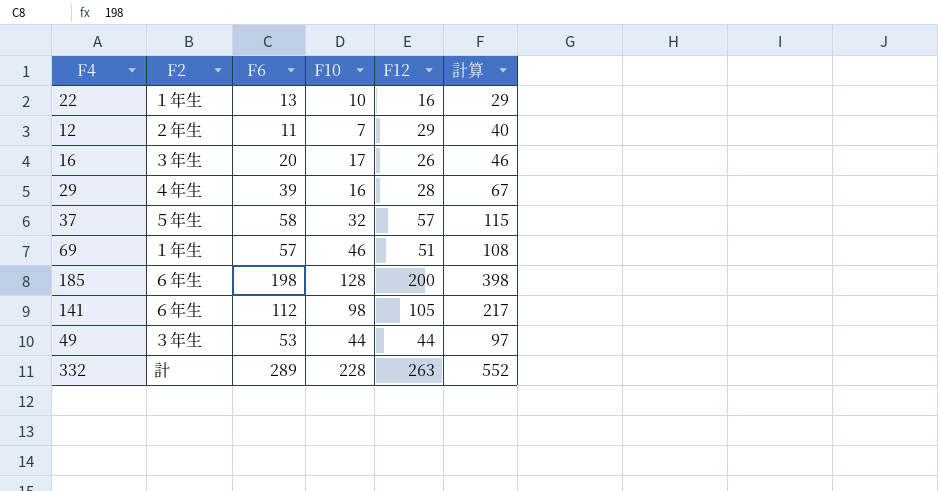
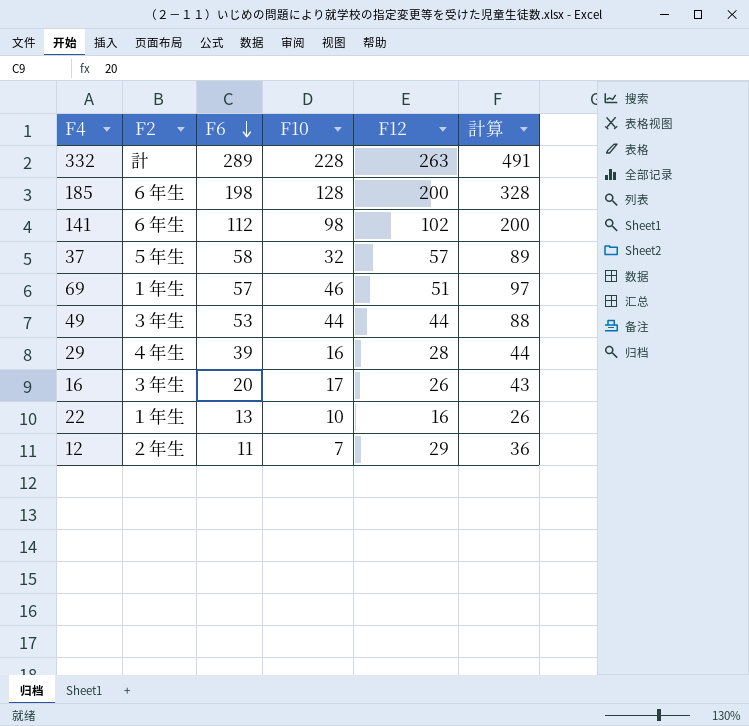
row order: none -> F6 descending
column 計算 | formula: [F6] + [F12] -> [F10] + [F12]
141 | F12: 105 -> 102

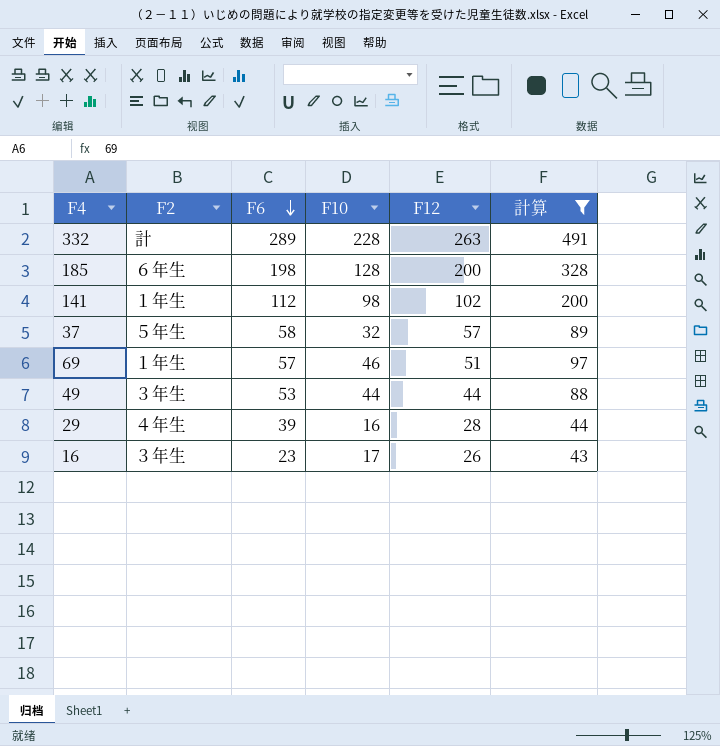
filter: none -> 計算 >= 43
141 | F2: ６年生 -> １年生
16 | F6: 20 -> 23

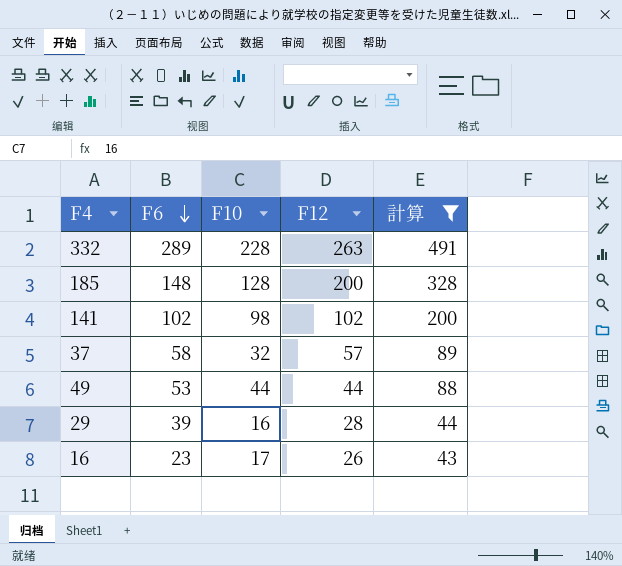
column F2 | position: 2 -> none
row 69: １年生 | 57 | 46 | 51 | 97 -> none
185 | F6: 198 -> 148
141 | F6: 112 -> 102

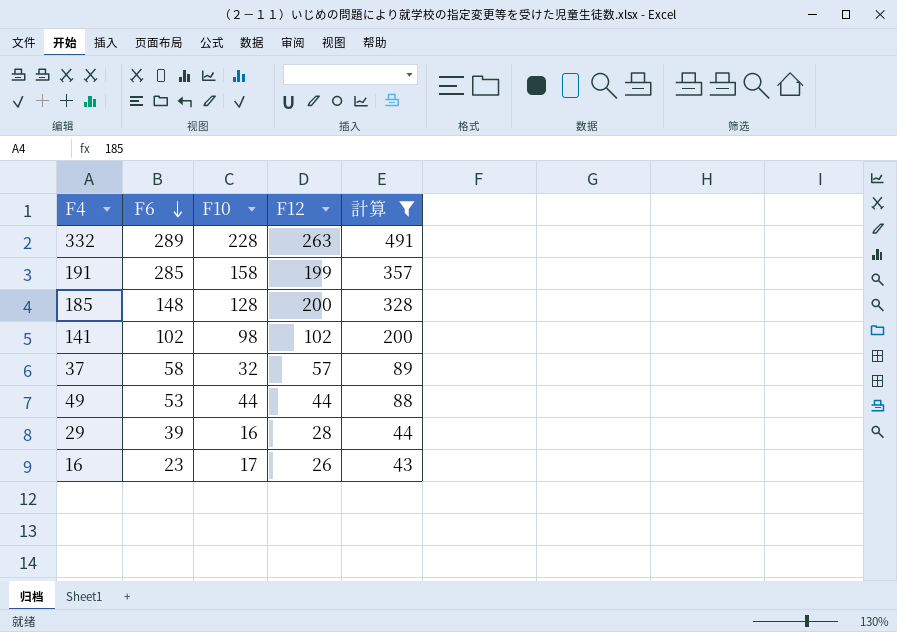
row 191: none -> 285 | 158 | 199 | 357

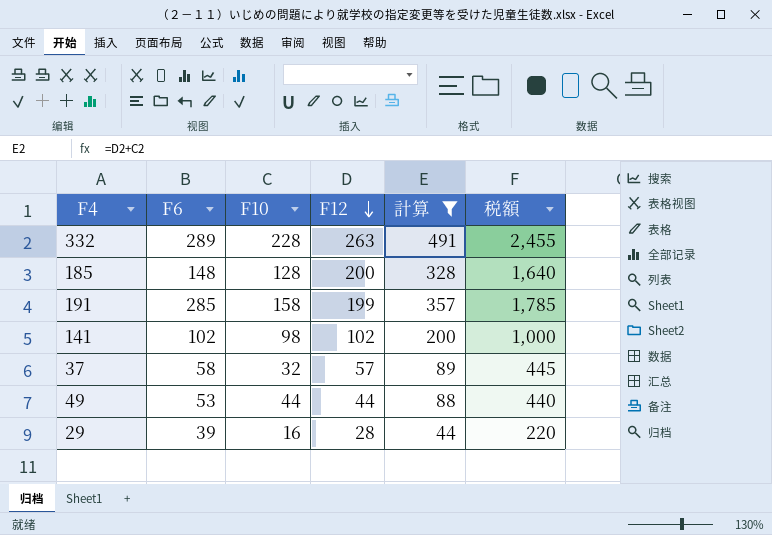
row order: F6 descending -> F12 descending
column 税額 | formula: none -> [計算] * 5
row 16: 23 | 17 | 26 | 43 -> none

